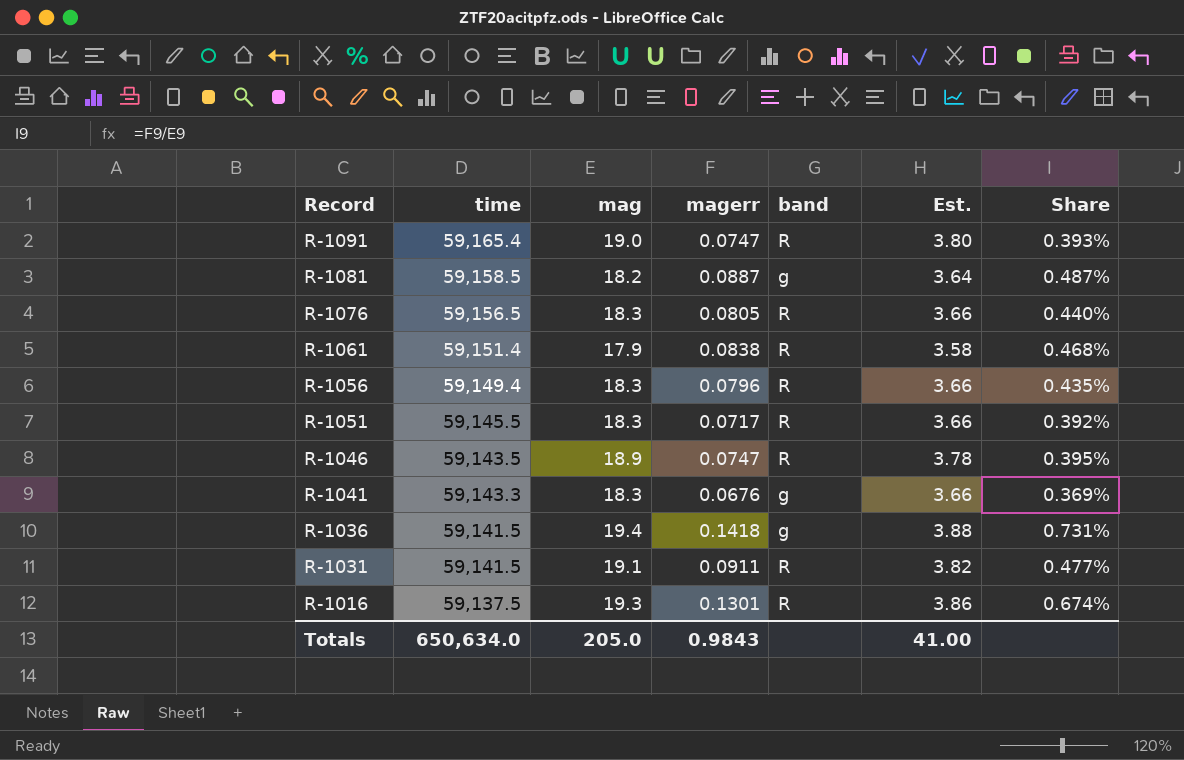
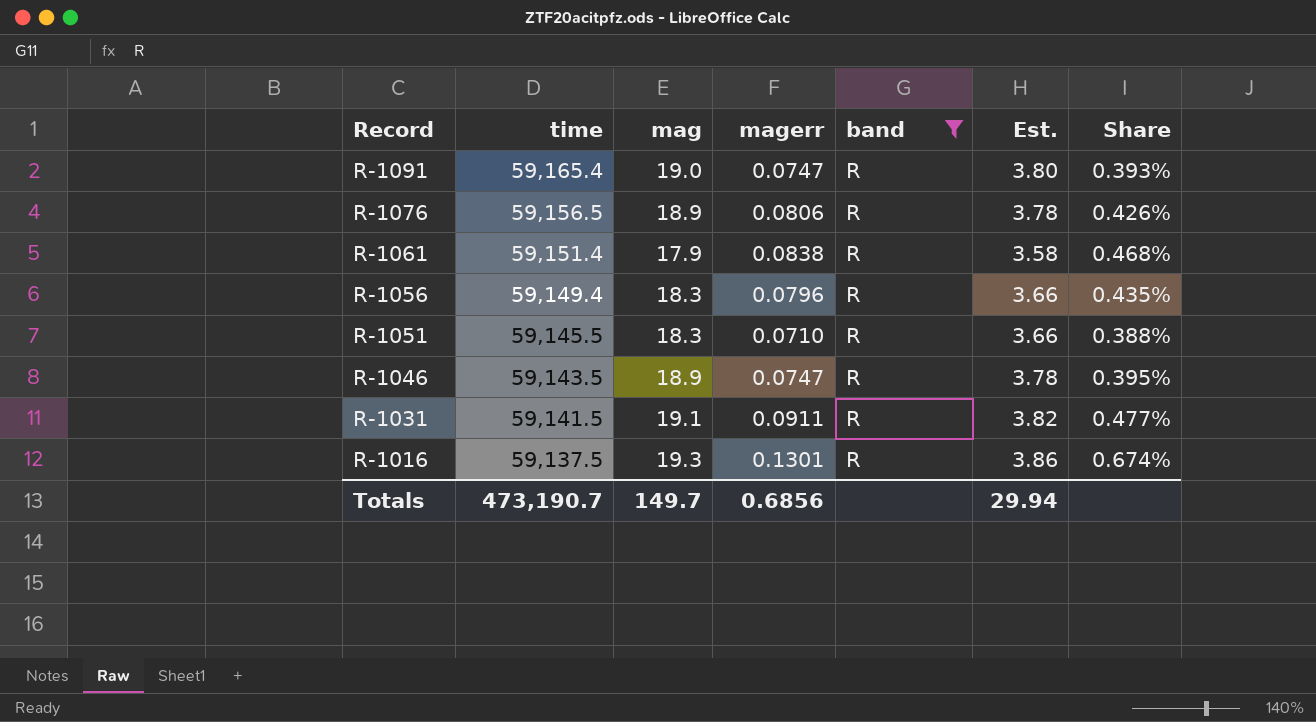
filter: none -> band = R
R-1076 | mag: 18.3 -> 18.9
R-1076 | magerr: 0.0805 -> 0.0806
R-1076 | Est.: 3.66 -> 3.78
R-1076 | Share: 0.440% -> 0.426%
R-1051 | magerr: 0.0717 -> 0.0710
R-1051 | Share: 0.392% -> 0.388%
Totals | time: 650,634.0 -> 473,190.7
Totals | mag: 205.0 -> 149.7
Totals | magerr: 0.9843 -> 0.6856
Totals | Est.: 41.00 -> 29.94

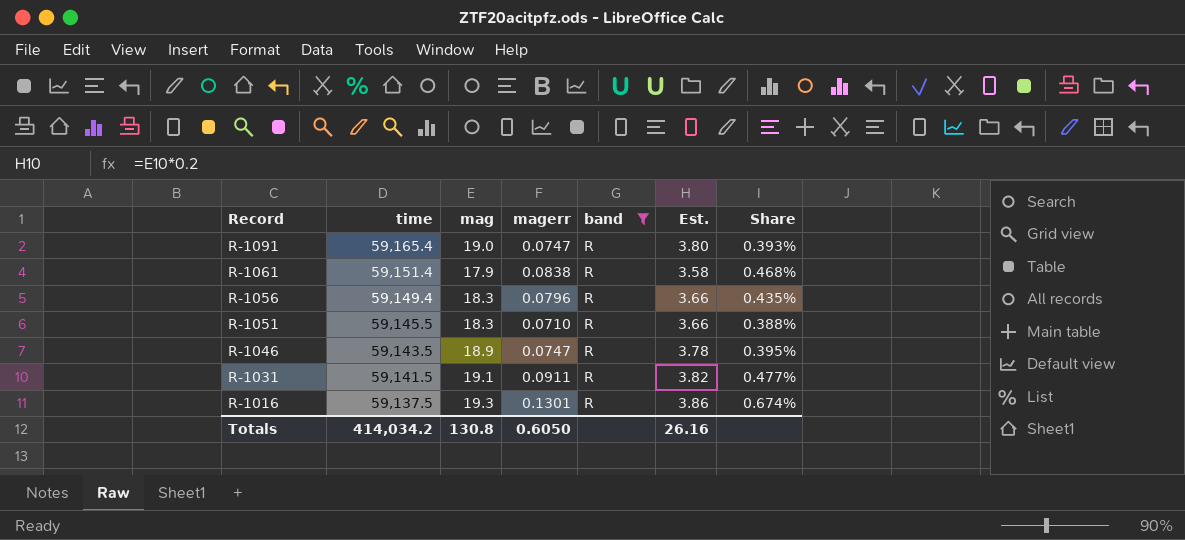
row R-1076: 59,156.5 | 18.9 | 0.0806 | R | 3.78 | 0.426% -> none
Totals | time: 473,190.7 -> 414,034.2
Totals | mag: 149.7 -> 130.8
Totals | magerr: 0.6856 -> 0.6050
Totals | Est.: 29.94 -> 26.16

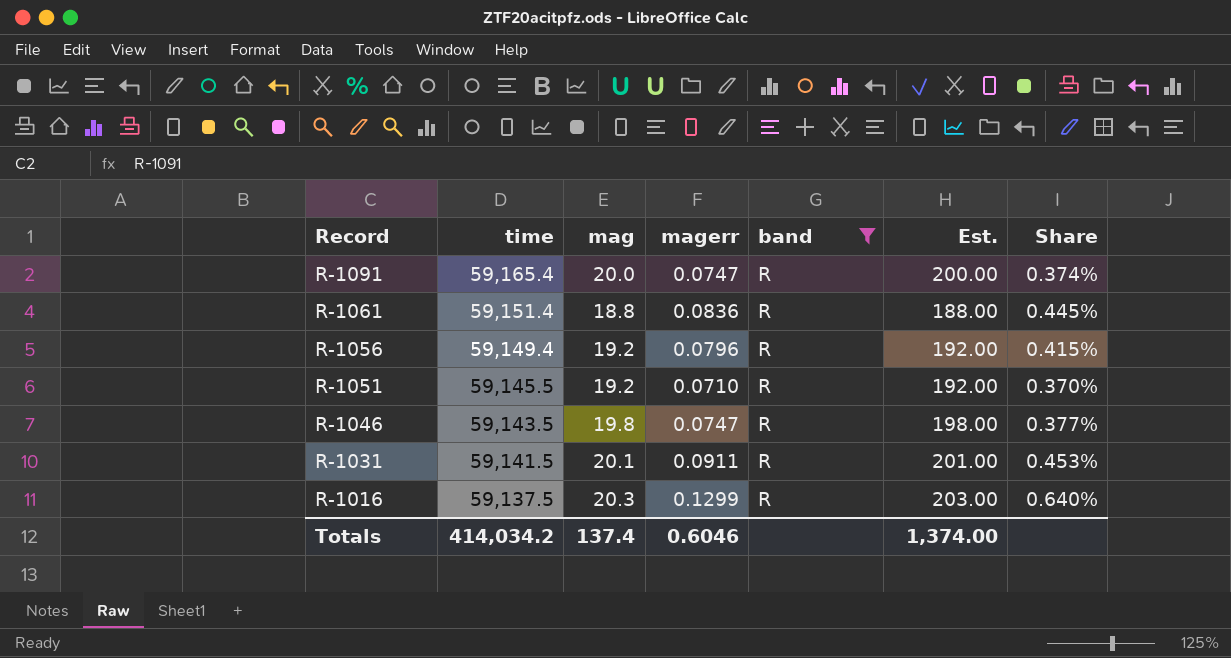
column Est. | formula: [mag] * 0.2 -> [mag] * 10
R-1091 | mag: 19.0 -> 20.0
R-1091 | Share: 0.393% -> 0.374%
R-1061 | mag: 17.9 -> 18.8
R-1061 | magerr: 0.0838 -> 0.0836
R-1061 | Share: 0.468% -> 0.445%
R-1056 | mag: 18.3 -> 19.2
R-1056 | Share: 0.435% -> 0.415%
R-1051 | mag: 18.3 -> 19.2
R-1051 | Share: 0.388% -> 0.370%
R-1046 | mag: 18.9 -> 19.8
R-1046 | Share: 0.395% -> 0.377%
R-1031 | mag: 19.1 -> 20.1
R-1031 | Share: 0.477% -> 0.453%
R-1016 | mag: 19.3 -> 20.3
R-1016 | magerr: 0.1301 -> 0.1299
R-1016 | Share: 0.674% -> 0.640%
Totals | mag: 130.8 -> 137.4
Totals | magerr: 0.6050 -> 0.6046
Totals | Est.: 26.16 -> 1,374.00

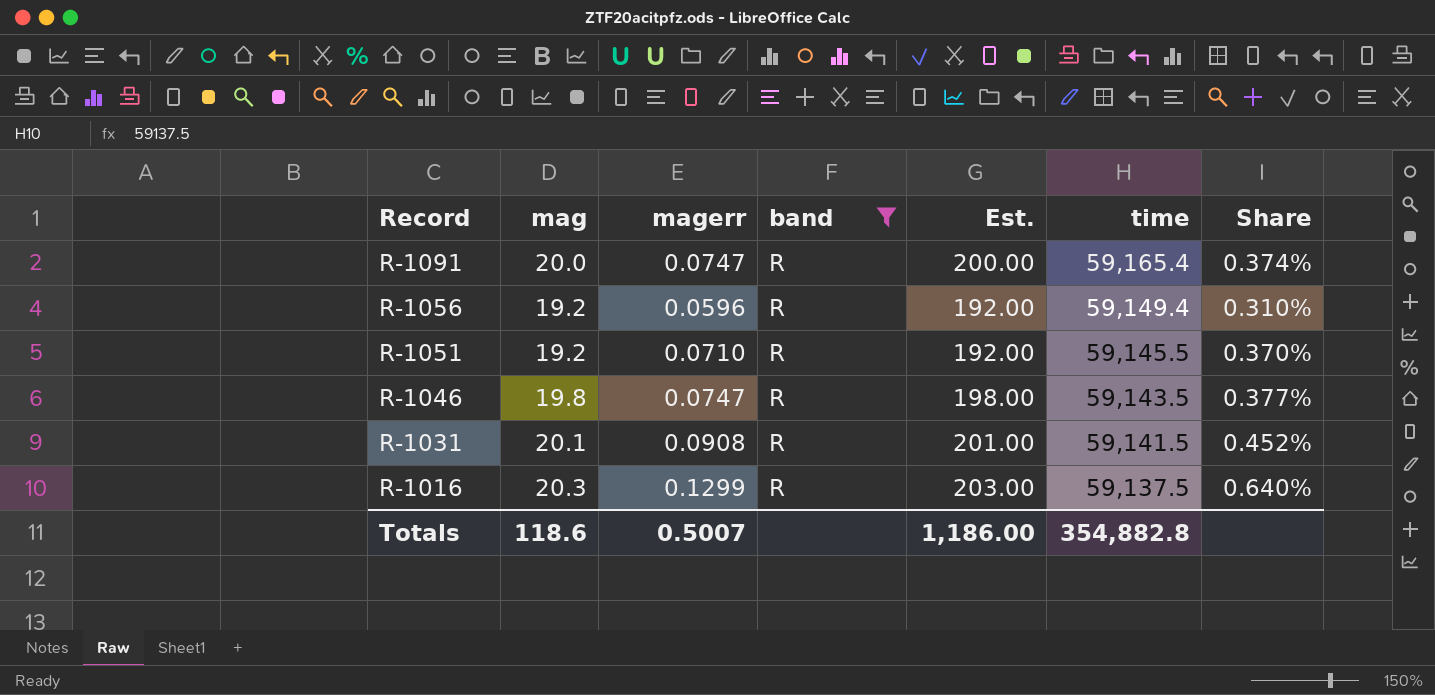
column time | position: 2 -> 6
row R-1061: 59,151.4 | 18.8 | 0.0836 | R | 188.00 | 0.445% -> none
R-1056 | magerr: 0.0796 -> 0.0596
R-1056 | Share: 0.415% -> 0.310%
R-1031 | magerr: 0.0911 -> 0.0908
R-1031 | Share: 0.453% -> 0.452%
Totals | mag: 137.4 -> 118.6
Totals | magerr: 0.6046 -> 0.5007
Totals | Est.: 1,374.00 -> 1,186.00
Totals | time: 414,034.2 -> 354,882.8

